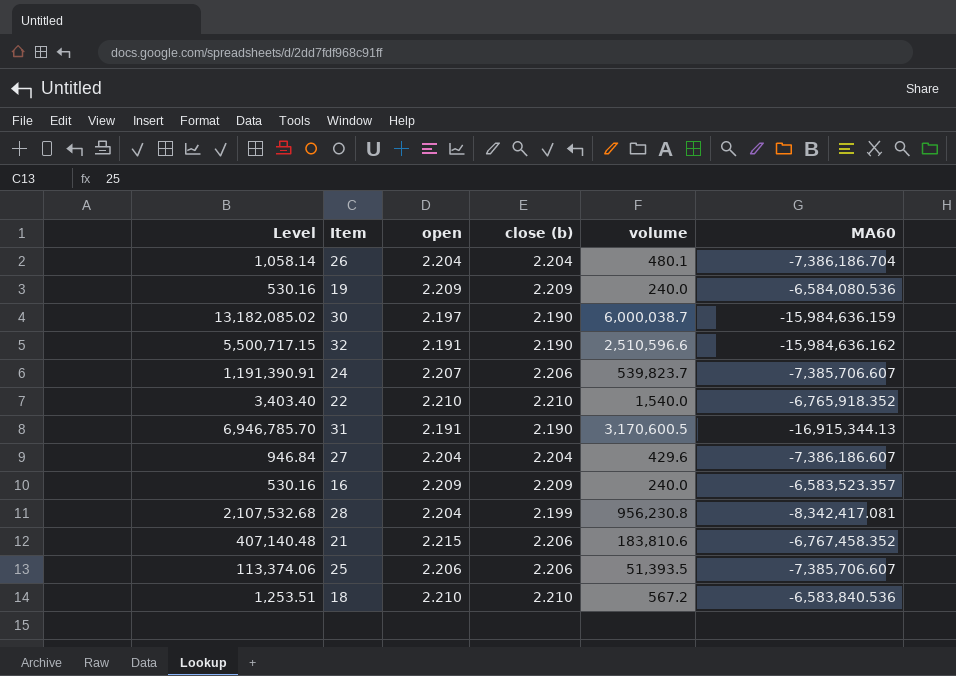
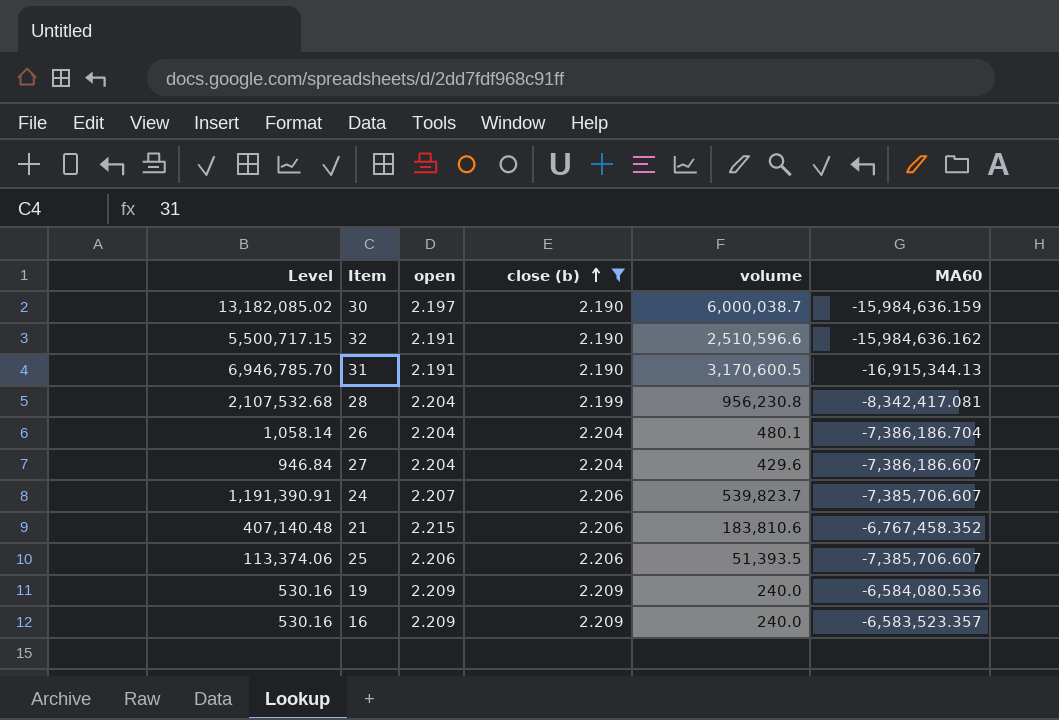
filter: none -> close (b) != 2.210
row order: none -> close (b) ascending

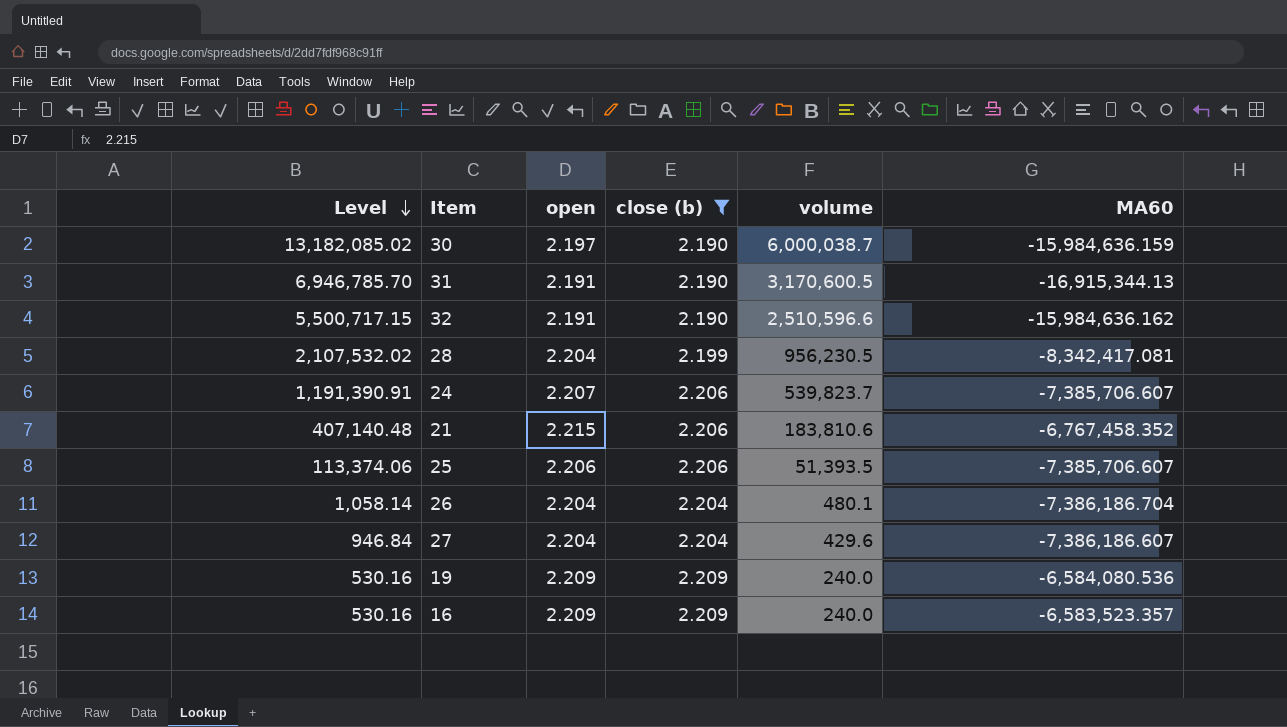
row order: close (b) ascending -> Level descending
28 | Level: 2,107,532.68 -> 2,107,532.02
28 | volume: 956,230.8 -> 956,230.5

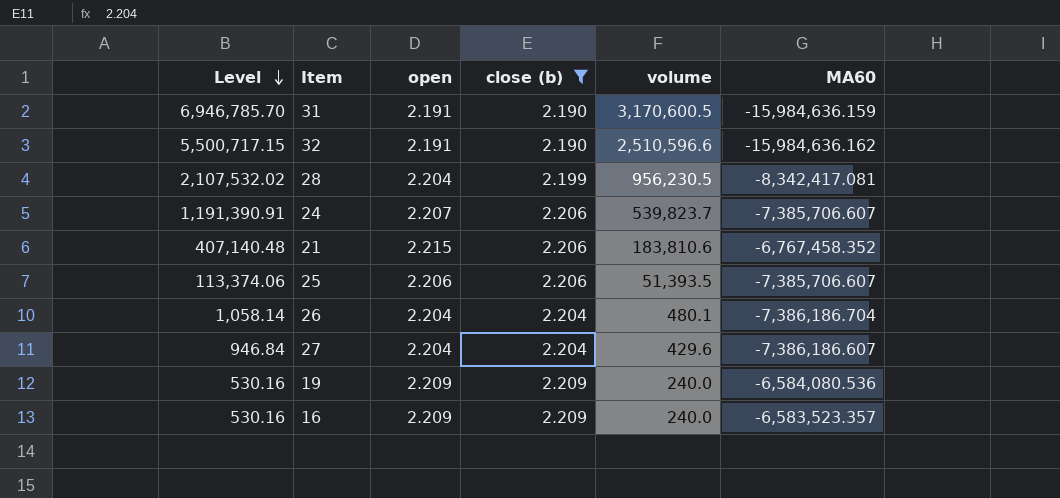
row 30: 13,182,085.02 | 2.197 | 2.190 | 6,000,038.7 | -15,984,636.159 -> none
31 | MA60: -16,915,344.13 -> -15,984,636.159

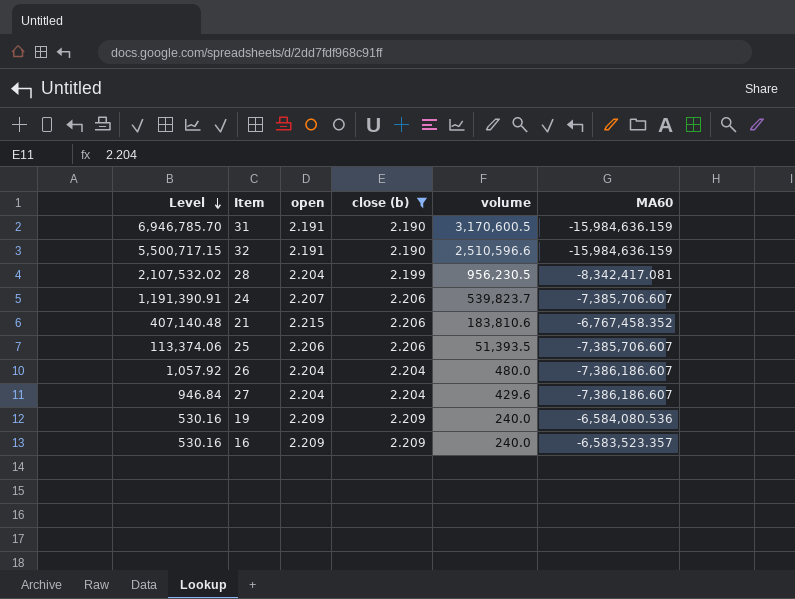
32 | MA60: -15,984,636.162 -> -15,984,636.159
26 | Level: 1,058.14 -> 1,057.92
26 | volume: 480.1 -> 480.0
26 | MA60: -7,386,186.704 -> -7,386,186.607

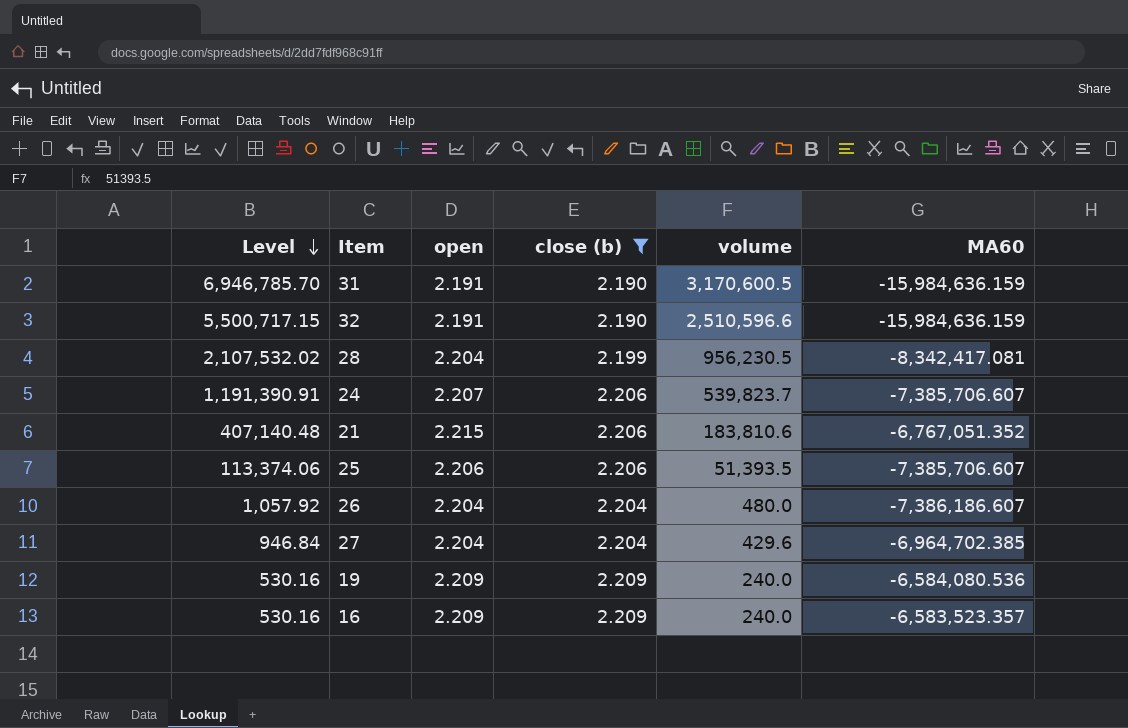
21 | MA60: -6,767,458.352 -> -6,767,051.352
27 | MA60: -7,386,186.607 -> -6,964,702.385

